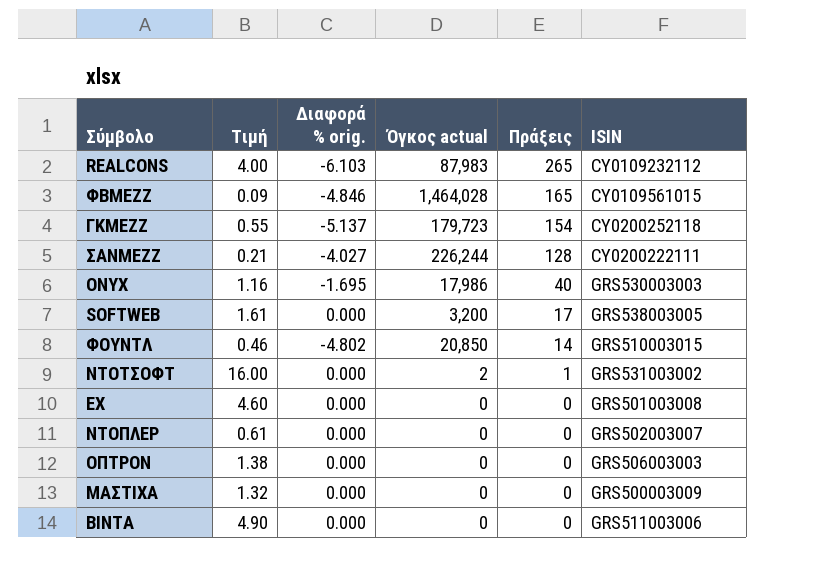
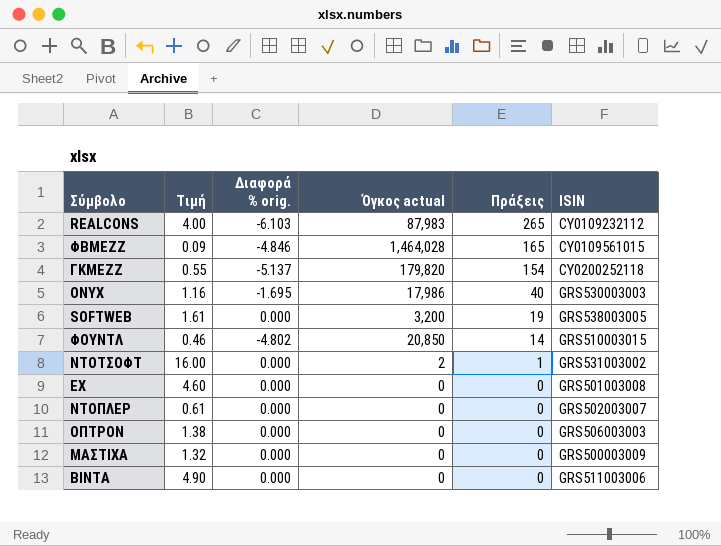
row ΣΑΝΜΕΖΖ: 0.21 | -4.027 | 226,244 | 128 | CY0200222111 -> none
ΓΚΜΕΖΖ | Όγκος actual: 179,723 -> 179,820
SOFTWEB | Πράξεις: 17 -> 19

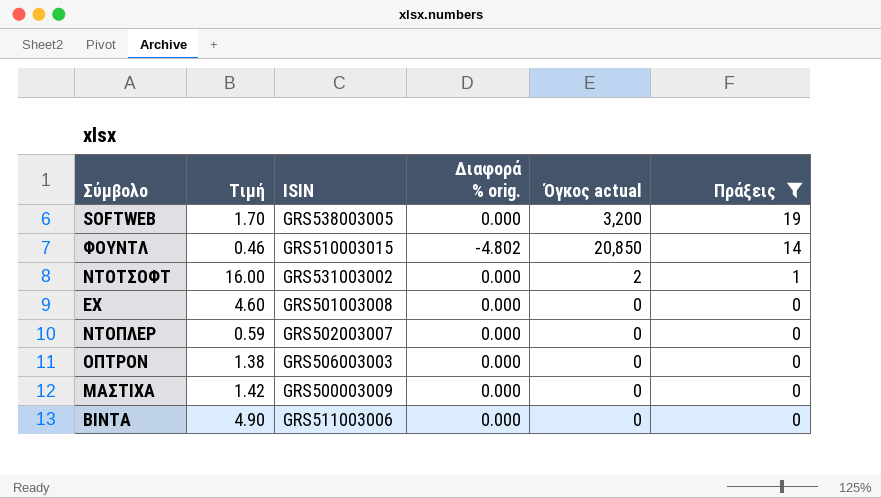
filter: none -> Πράξεις <= 19
column ISIN | position: 6 -> 3
SOFTWEB | Τιμή: 1.61 -> 1.70
ΝΤΟΠΛΕΡ | Τιμή: 0.61 -> 0.59
ΜΑΣΤΙΧΑ | Τιμή: 1.32 -> 1.42

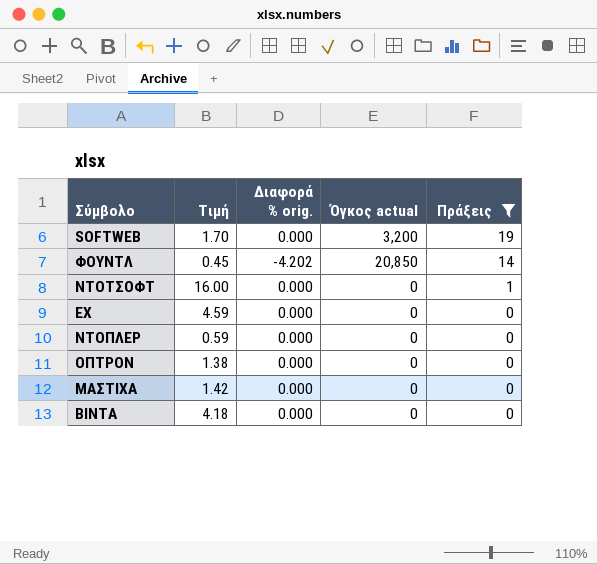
column ISIN | position: 3 -> none
ΦΟΥΝΤΛ | Τιμή: 0.46 -> 0.45
ΦΟΥΝΤΛ | Διαφορά % orig.: -4.802 -> -4.202
ΝΤΟΤΣΟΦΤ | Όγκος actual: 2 -> 0
ΕΧ | Τιμή: 4.60 -> 4.59
ΒΙΝΤΑ | Τιμή: 4.90 -> 4.18

